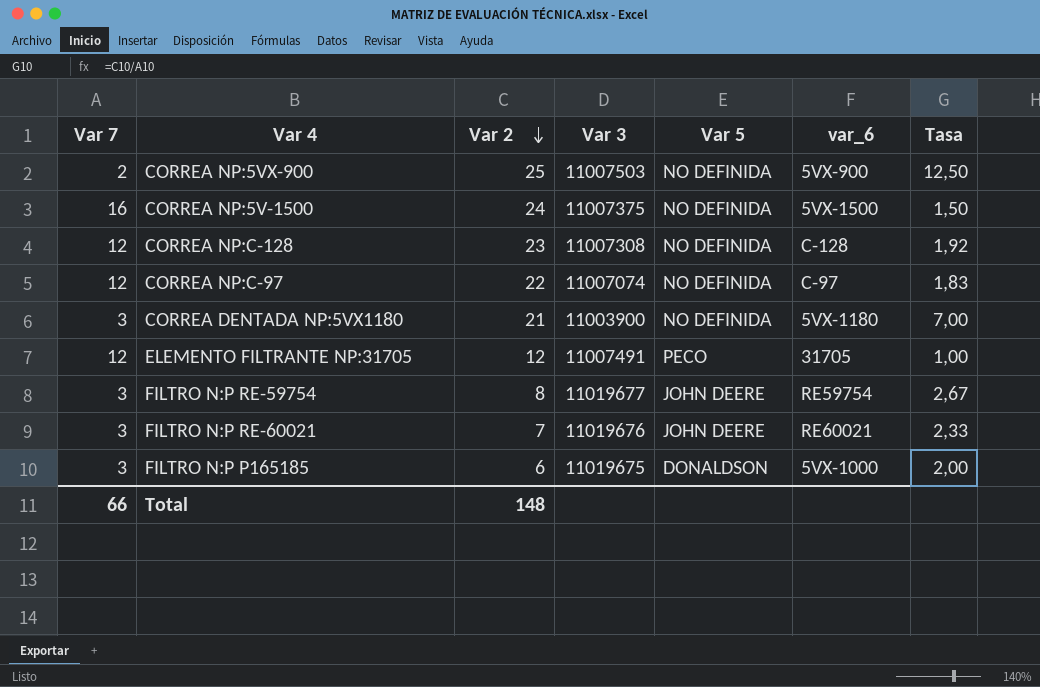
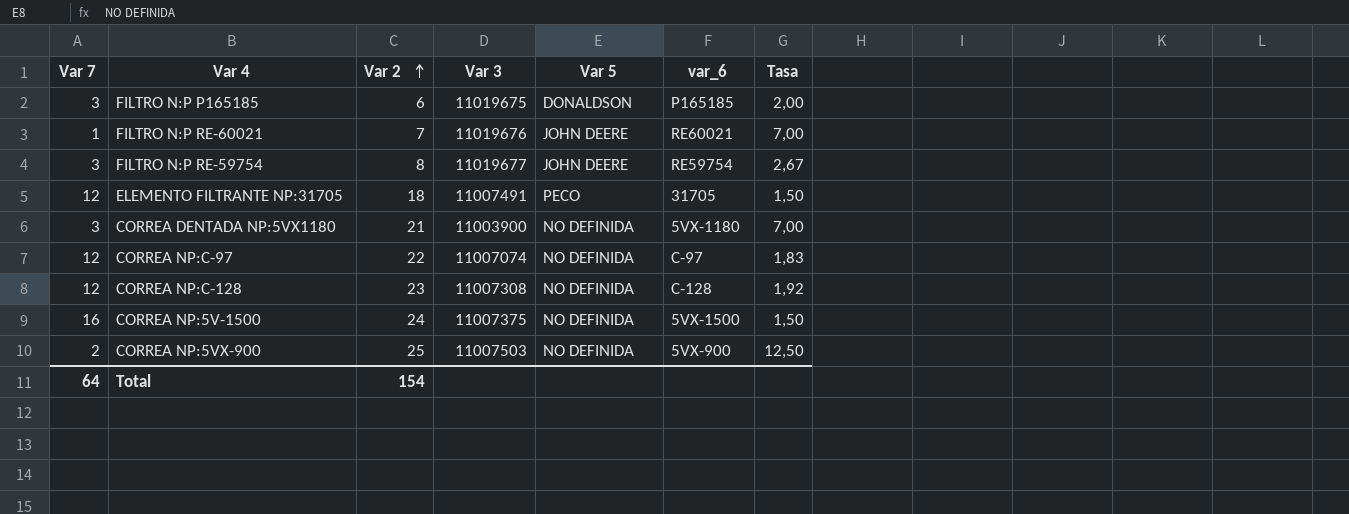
row order: Var 2 descending -> Var 2 ascending
FILTRO N:P P165185 | var_6: 5VX-1000 -> P165185
FILTRO N:P RE-60021 | Var 7: 3 -> 1
FILTRO N:P RE-60021 | Tasa: 2,33 -> 7,00
ELEMENTO FILTRANTE NP:31705 | Var 2: 12 -> 18
ELEMENTO FILTRANTE NP:31705 | Tasa: 1,00 -> 1,50
Total | Var 7: 66 -> 64
Total | Var 2: 148 -> 154

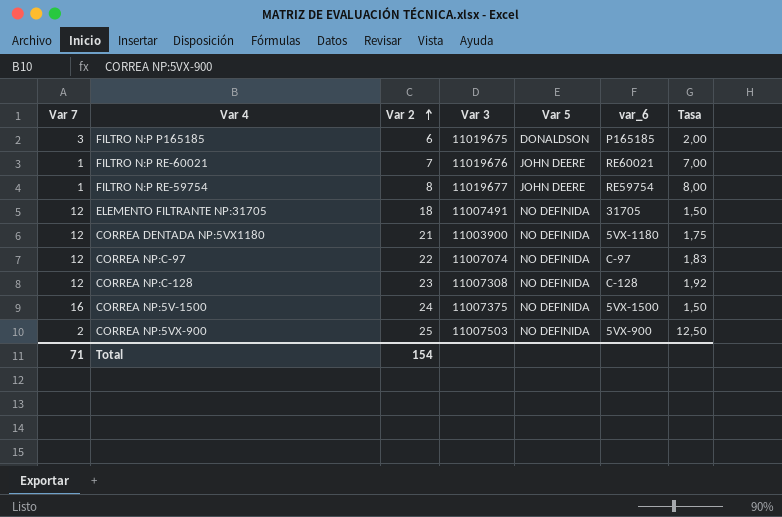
FILTRO N:P RE-59754 | Var 7: 3 -> 1
FILTRO N:P RE-59754 | Tasa: 2,67 -> 8,00
ELEMENTO FILTRANTE NP:31705 | Var 5: PECO -> NO DEFINIDA
CORREA DENTADA NP:5VX1180 | Var 7: 3 -> 12
CORREA DENTADA NP:5VX1180 | Tasa: 7,00 -> 1,75
Total | Var 7: 64 -> 71

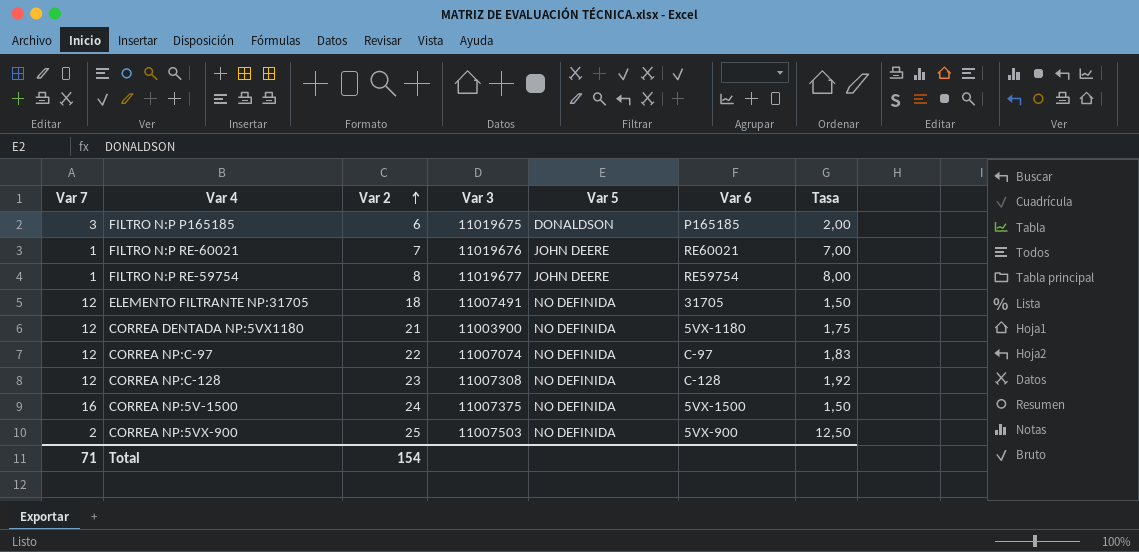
column name: var_6 -> Var 6

